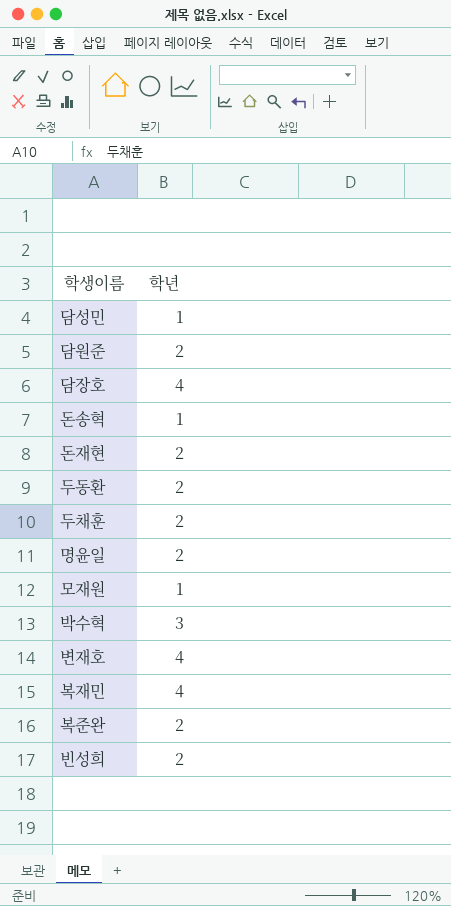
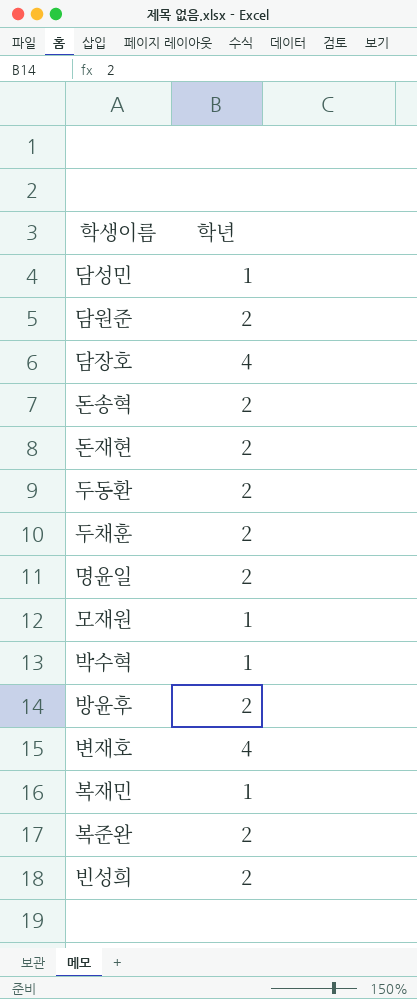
돈송혁 | 학년: 1 -> 2
박수혁 | 학년: 3 -> 1
row 방윤후: none -> 2
복재민 | 학년: 4 -> 1

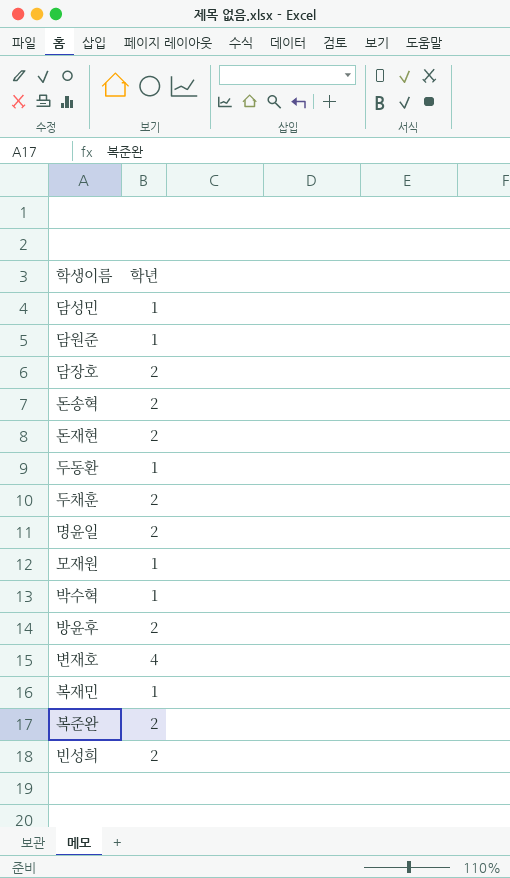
담원준 | 학년: 2 -> 1
담장호 | 학년: 4 -> 2
두동환 | 학년: 2 -> 1

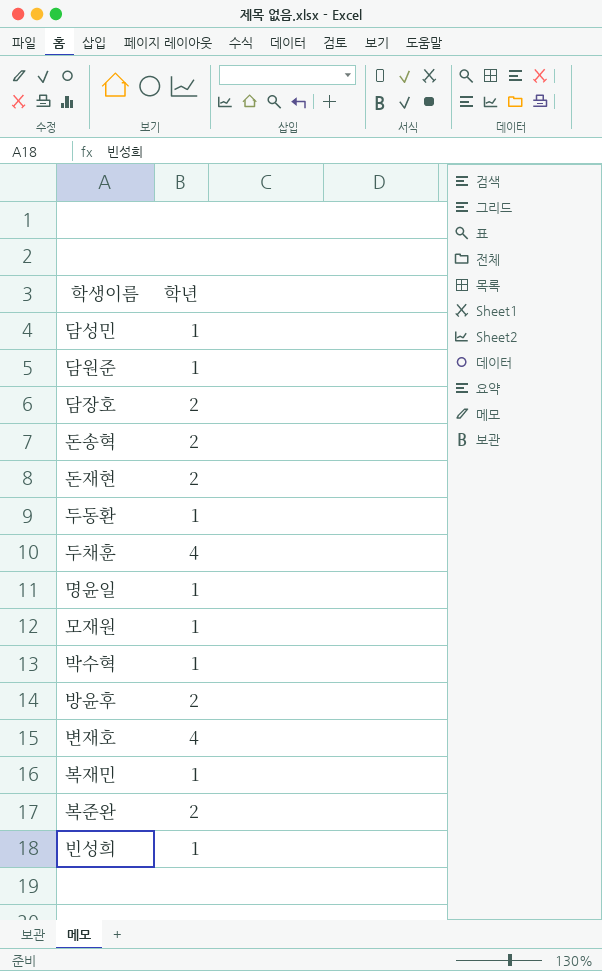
두채훈 | 학년: 2 -> 4
명윤일 | 학년: 2 -> 1
빈성희 | 학년: 2 -> 1

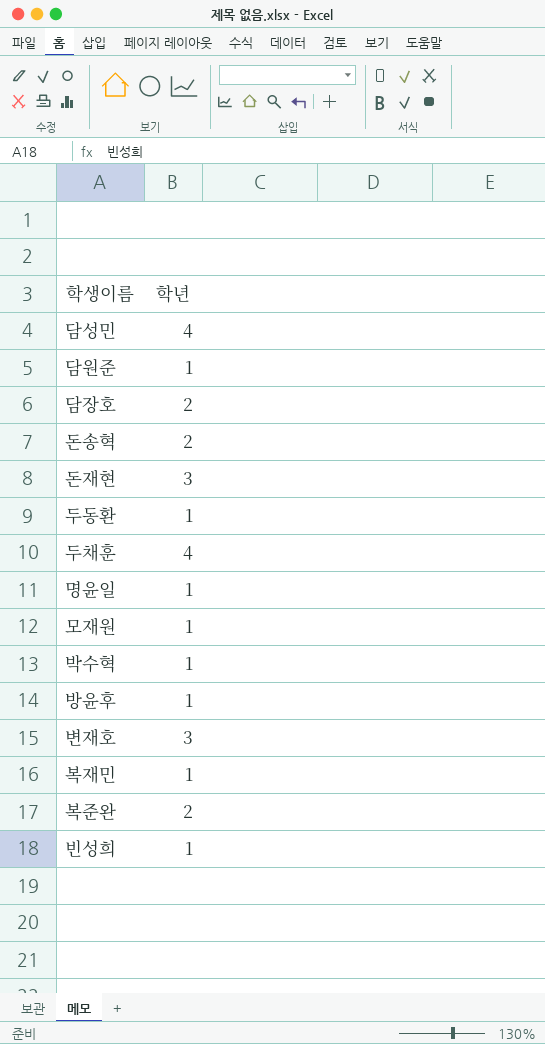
담성민 | 학년: 1 -> 4
돈재현 | 학년: 2 -> 3
방윤후 | 학년: 2 -> 1
변재호 | 학년: 4 -> 3

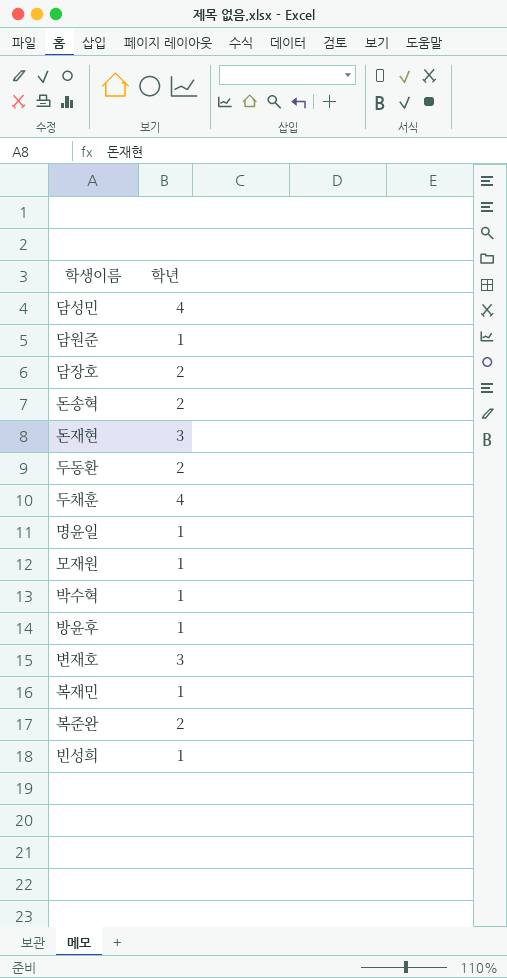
두동환 | 학년: 1 -> 2

